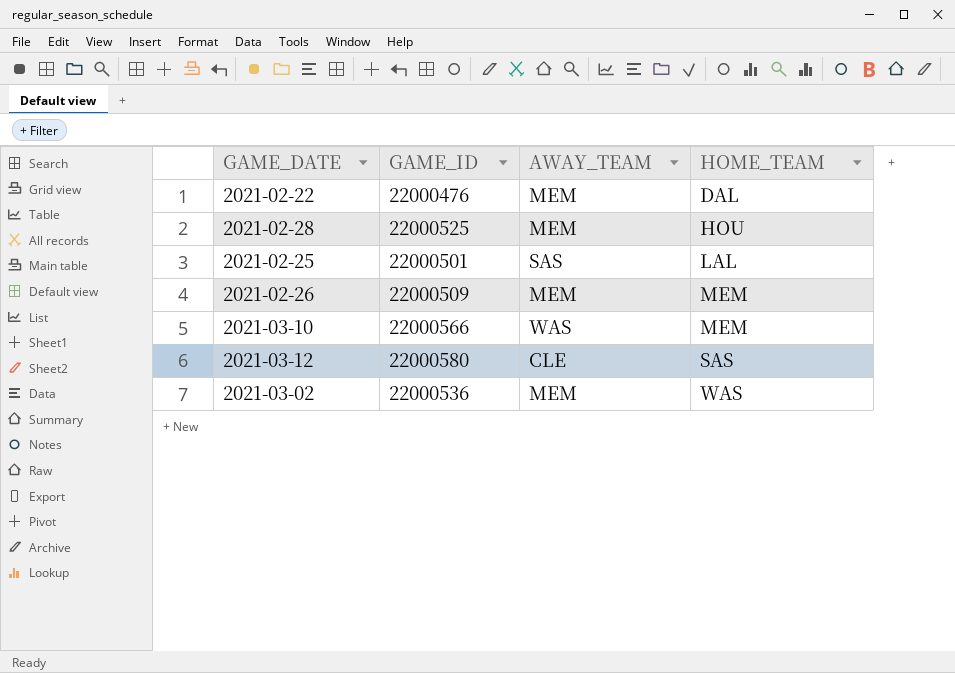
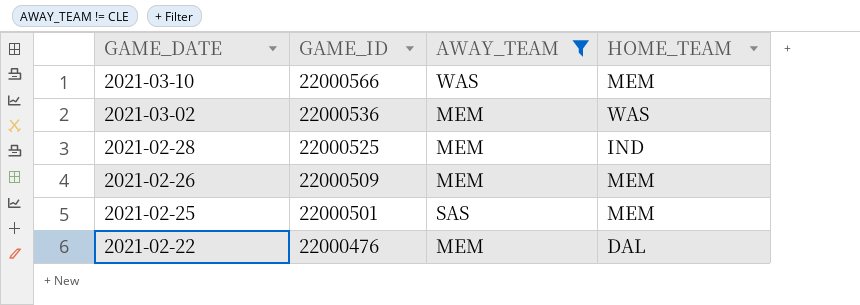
filter: none -> AWAY_TEAM != CLE
row order: HOME_TEAM ascending -> GAME_DATE descending
2021-02-28 | HOME_TEAM: HOU -> IND
2021-02-25 | HOME_TEAM: LAL -> MEM

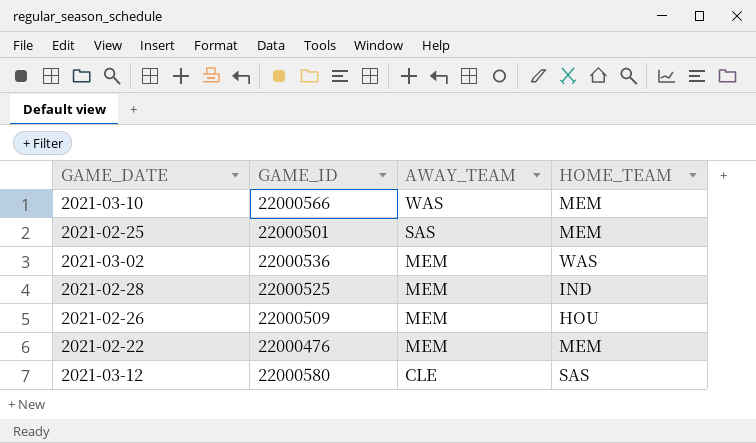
filter: AWAY_TEAM != CLE -> none
row order: GAME_DATE descending -> AWAY_TEAM descending
2021-02-26 | HOME_TEAM: MEM -> HOU
2021-02-22 | HOME_TEAM: DAL -> MEM

